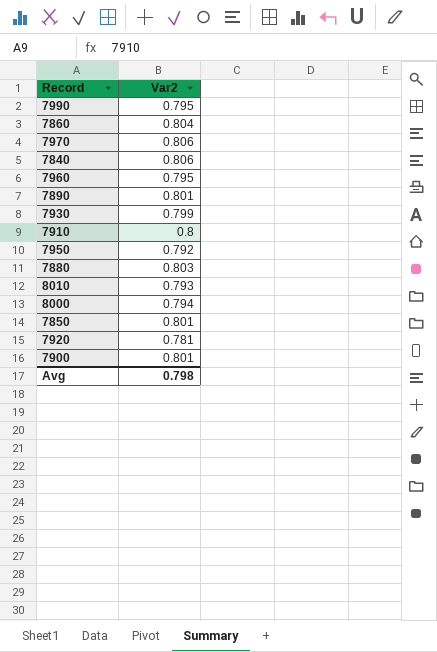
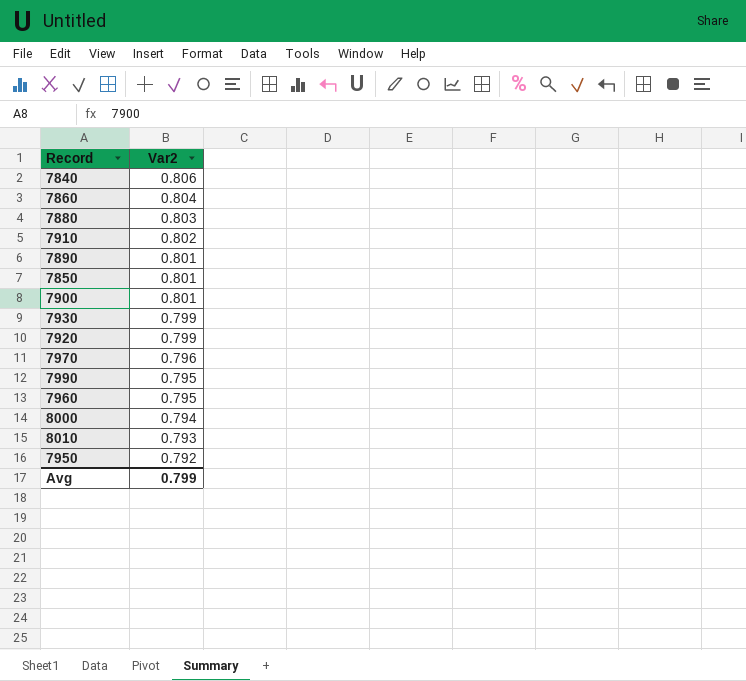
row order: none -> Var2 descending
7910 | Var2: 0.8 -> 0.802
7920 | Var2: 0.781 -> 0.799
7970 | Var2: 0.806 -> 0.796
Avg | Var2: 0.798 -> 0.799

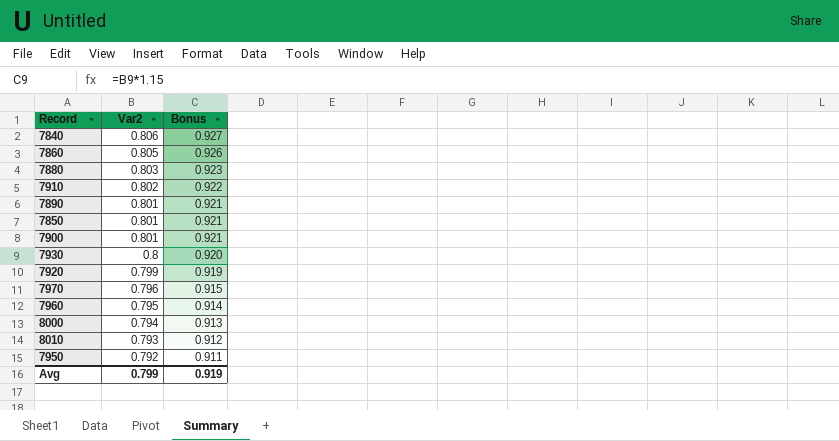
column Bonus | formula: none -> [Var2] * 1.15
row 7990: 0.795 -> none
7860 | Var2: 0.804 -> 0.805
7930 | Var2: 0.799 -> 0.8

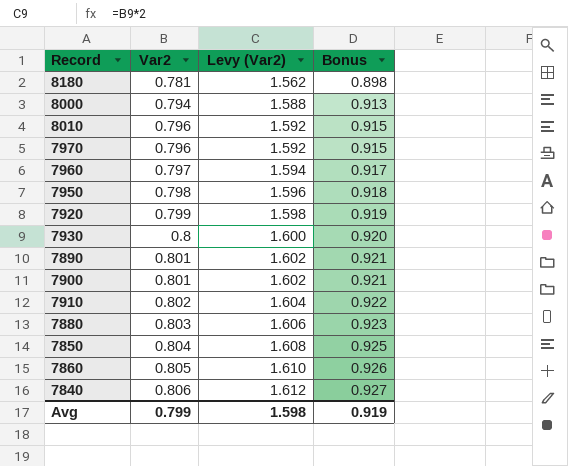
row order: Var2 descending -> Var2 ascending
column Levy (Var2) | formula: none -> [Var2] * 2
row 8180: none -> 0.781 | 1.562 | 0.898
8010 | Var2: 0.793 -> 0.796
8010 | Bonus: 0.912 -> 0.915
7960 | Var2: 0.795 -> 0.797
7960 | Bonus: 0.914 -> 0.917
7950 | Var2: 0.792 -> 0.798
7950 | Bonus: 0.911 -> 0.918
7850 | Var2: 0.801 -> 0.804
7850 | Bonus: 0.921 -> 0.925

